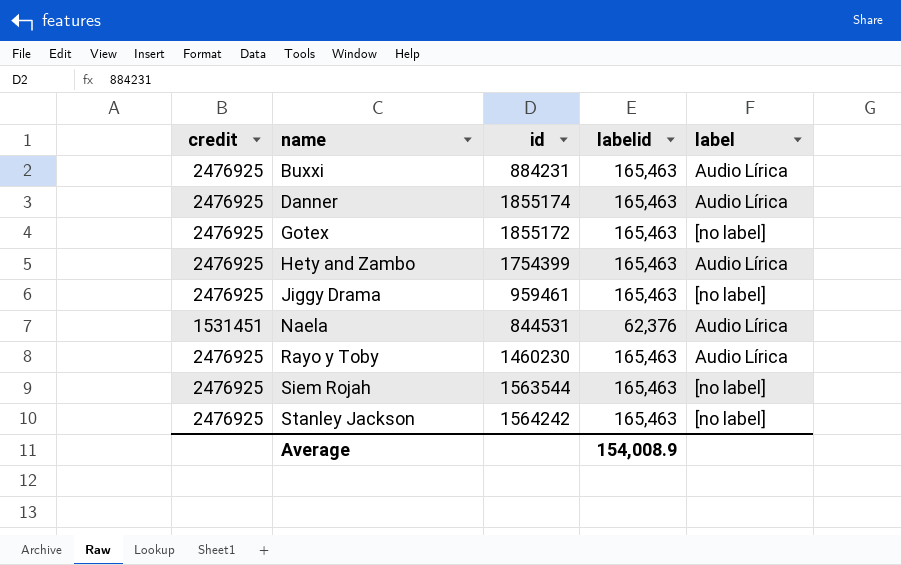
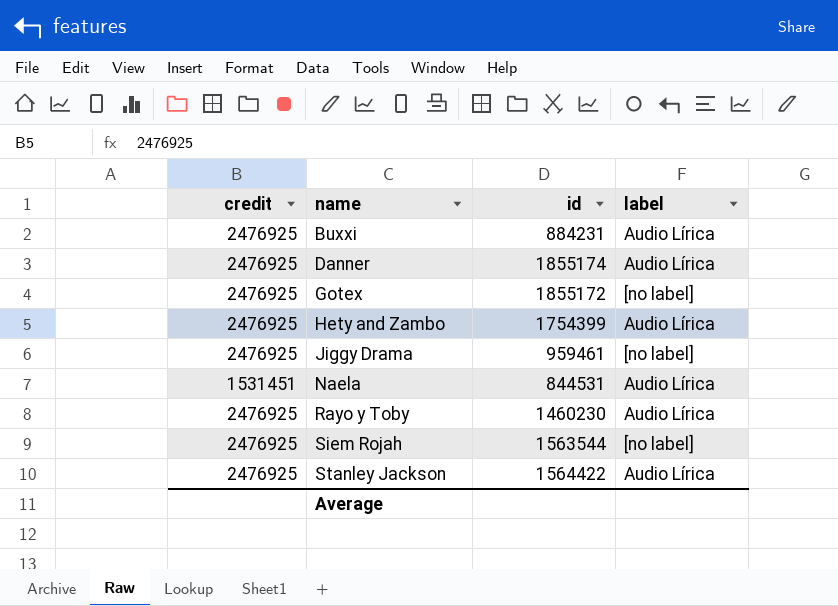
column labelid | position: 4 -> none
Stanley Jackson | id: 1564242 -> 1564422
Stanley Jackson | label: [no label] -> Audio Lírica

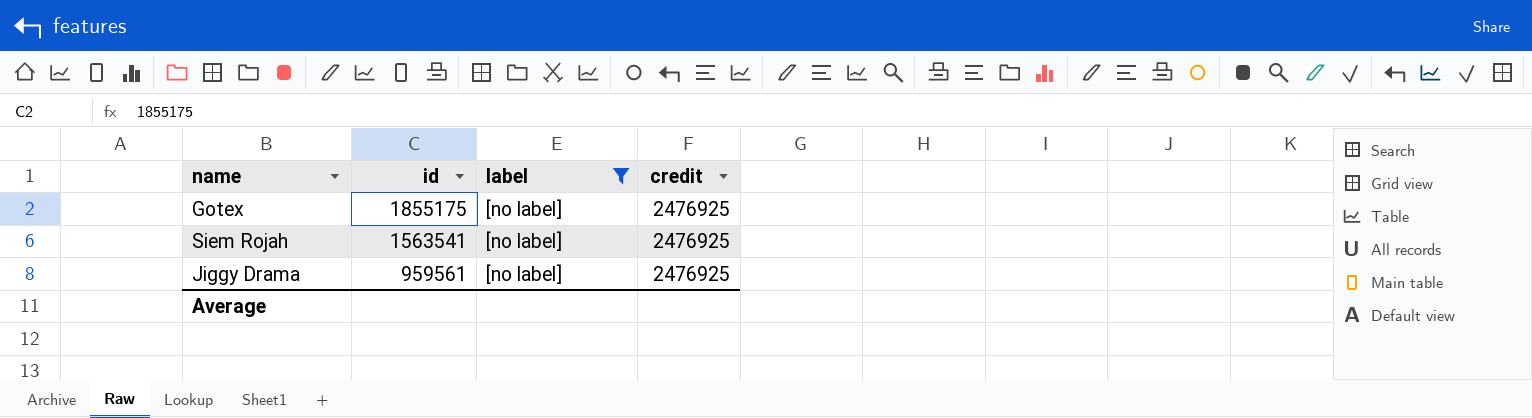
filter: none -> label = [no label]
row order: name ascending -> id descending
column credit | position: 1 -> 4
Gotex | id: 1855172 -> 1855175
Siem Rojah | id: 1563544 -> 1563541
Jiggy Drama | id: 959461 -> 959561

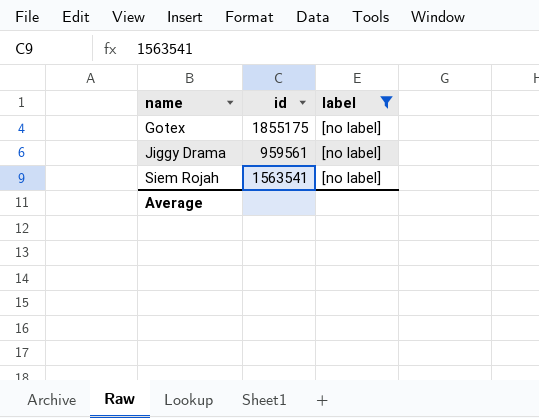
row order: id descending -> name ascending
column credit | position: 4 -> none

